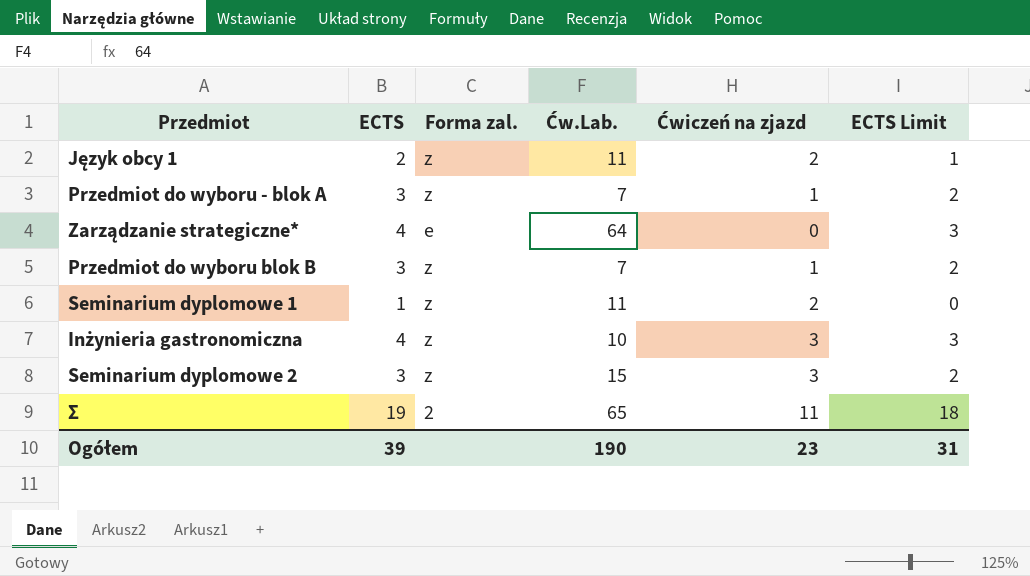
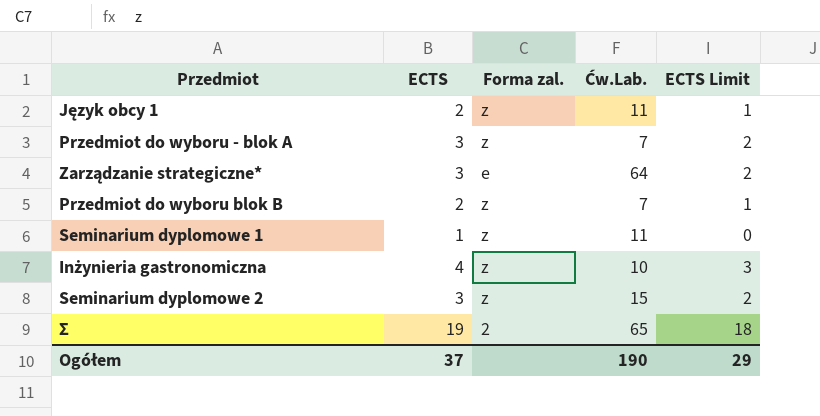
column Ćwiczeń na zjazd | position: 5 -> none
Zarządzanie strategiczne* | ECTS: 4 -> 3
Zarządzanie strategiczne* | ECTS Limit: 3 -> 2
Przedmiot do wyboru blok B | ECTS: 3 -> 2
Przedmiot do wyboru blok B | ECTS Limit: 2 -> 1
Ogółem | ECTS: 39 -> 37
Ogółem | ECTS Limit: 31 -> 29

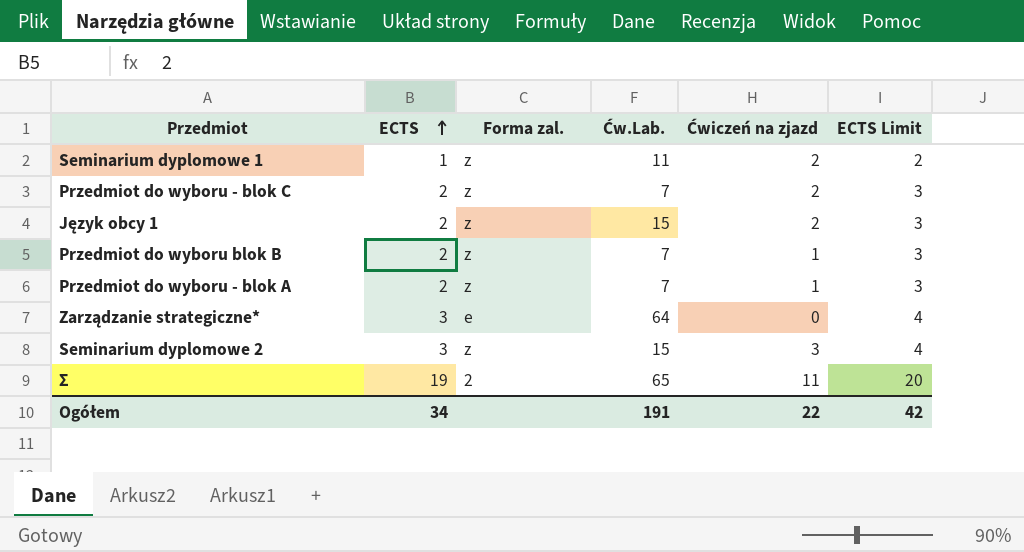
row order: none -> ECTS ascending
column Ćwiczeń na zjazd | position: none -> 5
column ECTS Limit | formula: [ECTS] - 1 -> [ECTS] + 1
row Inżynieria gastronomiczna: 4 | z | 10 | 3 -> none
row Przedmiot do wyboru - blok C: none -> 2 | z | 7 | 2 | 3
Język obcy 1 | Ćw.Lab.: 11 -> 15
Przedmiot do wyboru - blok A | ECTS: 3 -> 2
Ogółem | ECTS: 37 -> 34
Ogółem | Ćw.Lab.: 190 -> 191
Ogółem | ECTS Limit: 29 -> 42

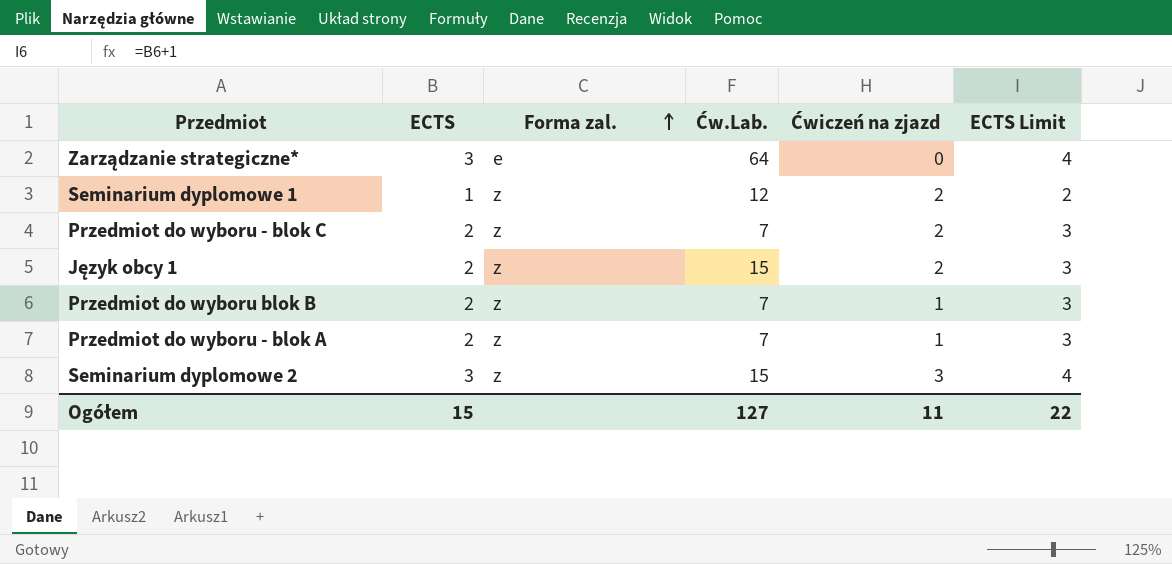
row order: ECTS ascending -> Forma zal. ascending
row Σ: 19 | 2 | 65 | 11 | 20 -> none
Seminarium dyplomowe 1 | Ćw.Lab.: 11 -> 12
Ogółem | ECTS: 34 -> 15
Ogółem | Ćw.Lab.: 191 -> 127
Ogółem | Ćwiczeń na zjazd: 22 -> 11
Ogółem | ECTS Limit: 42 -> 22

